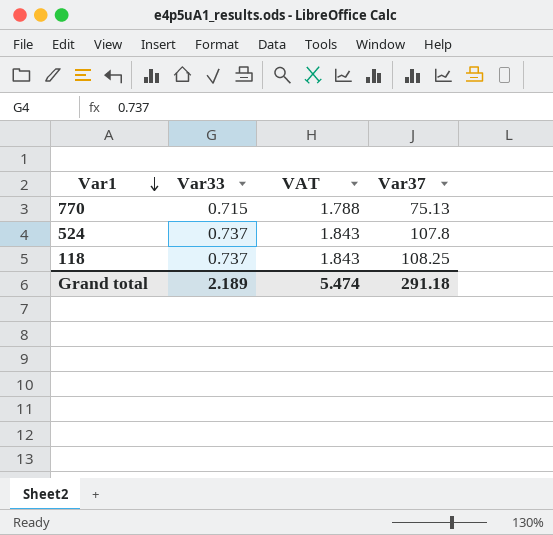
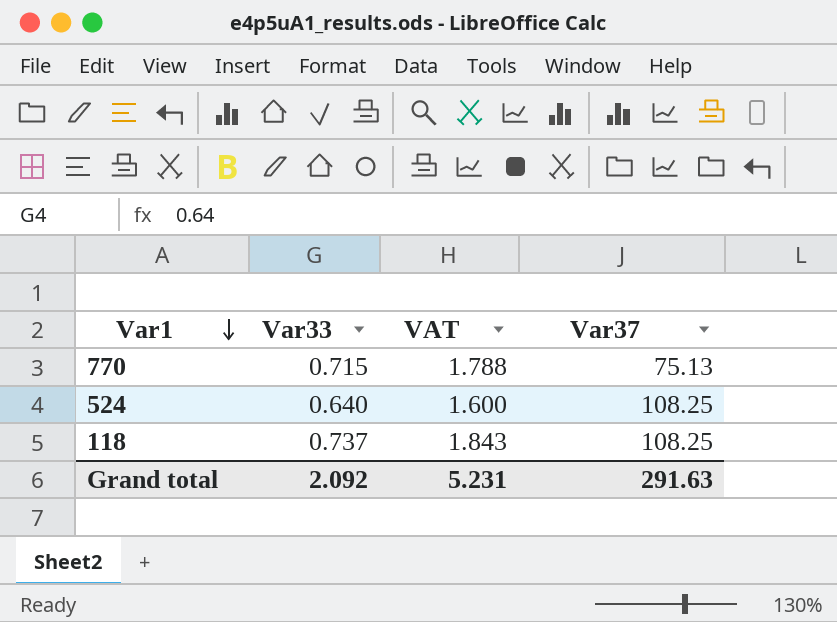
524 | Var33: 0.737 -> 0.640
524 | VAT: 1.843 -> 1.600
524 | Var37: 107.8 -> 108.25
Grand total | Var33: 2.189 -> 2.092
Grand total | VAT: 5.474 -> 5.231
Grand total | Var37: 291.18 -> 291.63

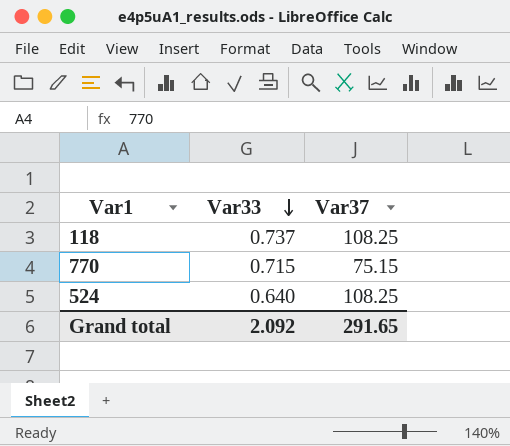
row order: Var1 descending -> Var33 descending
column VAT | formula: [Var33] * 2.5 -> none
770 | Var37: 75.13 -> 75.15
Grand total | Var37: 291.63 -> 291.65

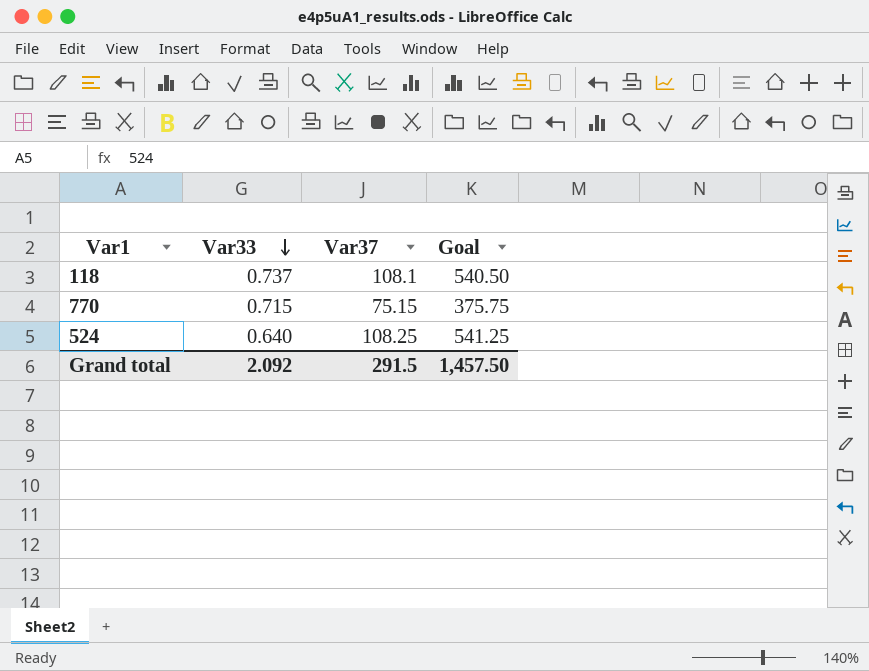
column Goal | formula: none -> [Var37] * 5
118 | Var37: 108.25 -> 108.1
Grand total | Var37: 291.65 -> 291.5

